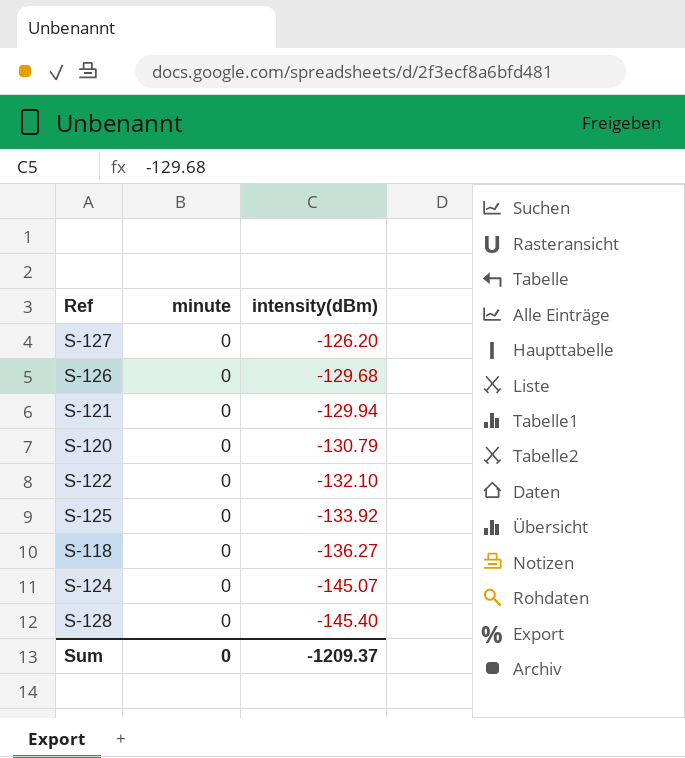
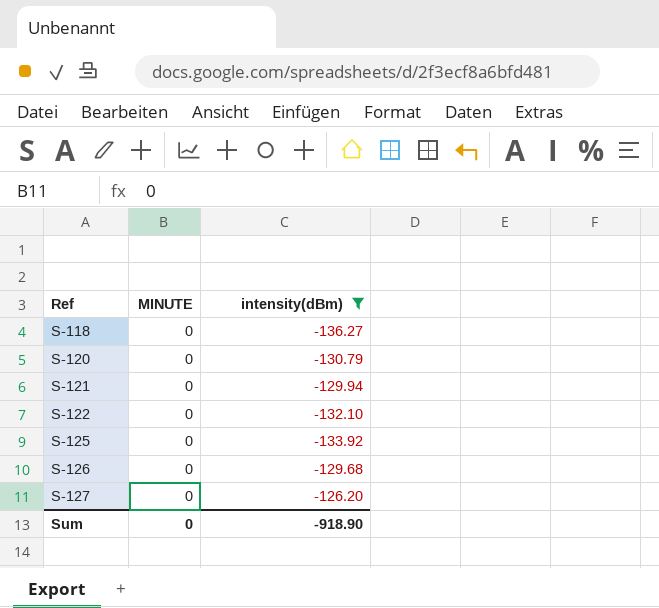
filter: none -> intensity(dBm) >= -136.27
row order: intensity(dBm) descending -> Ref ascending
column name: minute -> MINUTE
Sum | intensity(dBm): -1209.37 -> -918.90

